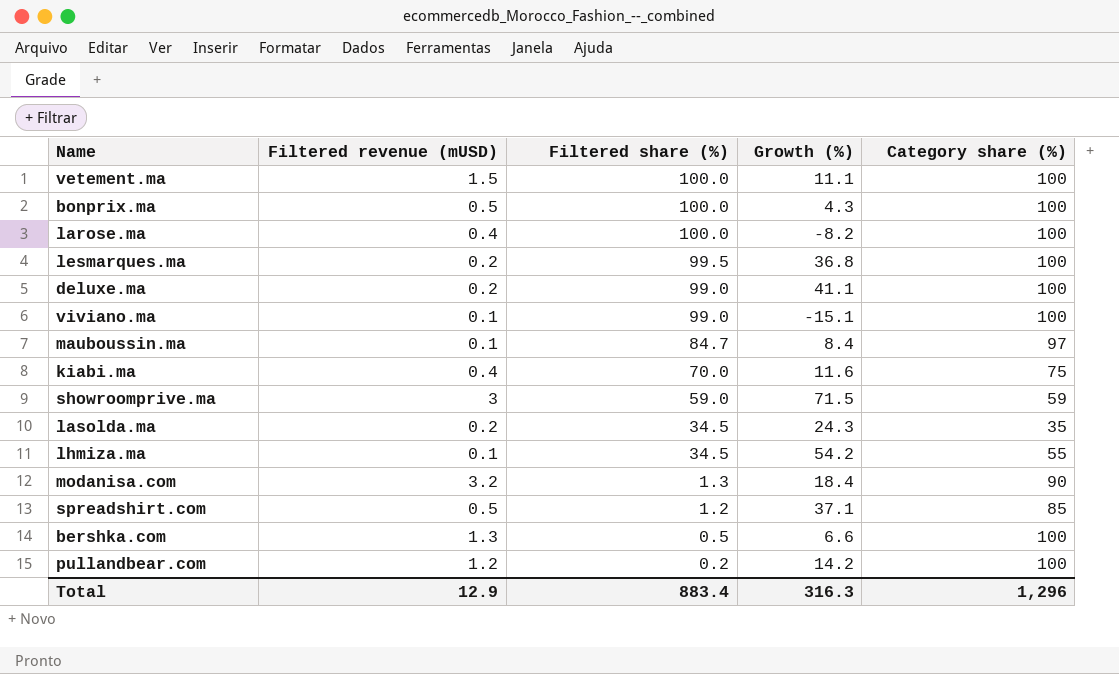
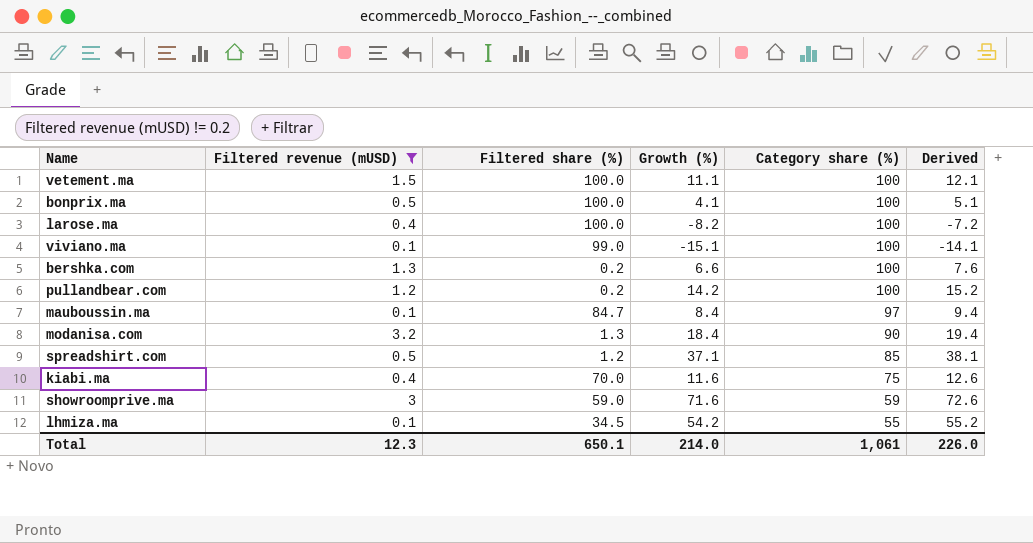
filter: none -> Filtered revenue (mUSD) != 0.2
row order: Filtered share (%) descending -> Category share (%) descending
column Derived | formula: none -> [Growth (%)] + 1
bonprix.ma | Growth (%): 4.3 -> 4.1
bershka.com | Filtered share (%): 0.5 -> 0.2
showroomprive.ma | Growth (%): 71.5 -> 71.6
Total | Filtered revenue (mUSD): 12.9 -> 12.3
Total | Filtered share (%): 883.4 -> 650.1
Total | Growth (%): 316.3 -> 214.0
Total | Category share (%): 1,296 -> 1,061

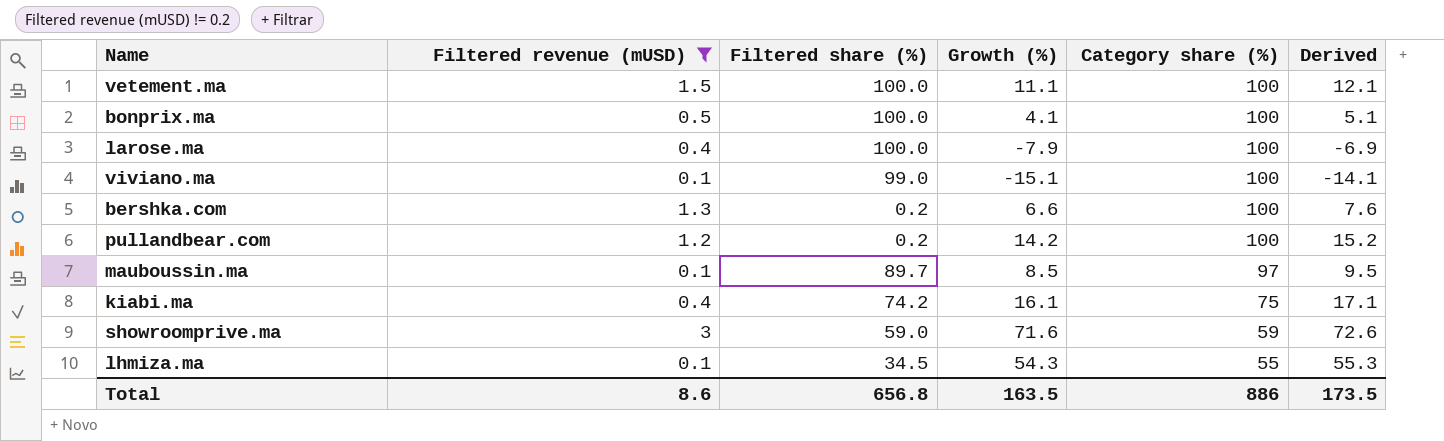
row modanisa.com: 3.2 | 1.3 | 18.4 | 90 | 19.4 -> none
row spreadshirt.com: 0.5 | 1.2 | 37.1 | 85 | 38.1 -> none
larose.ma | Growth (%): -8.2 -> -7.9
larose.ma | Derived: -7.2 -> -6.9
mauboussin.ma | Filtered share (%): 84.7 -> 89.7
mauboussin.ma | Growth (%): 8.4 -> 8.5
mauboussin.ma | Derived: 9.4 -> 9.5
kiabi.ma | Filtered share (%): 70.0 -> 74.2
kiabi.ma | Growth (%): 11.6 -> 16.1
kiabi.ma | Derived: 12.6 -> 17.1
lhmiza.ma | Growth (%): 54.2 -> 54.3
lhmiza.ma | Derived: 55.2 -> 55.3
Total | Filtered revenue (mUSD): 12.3 -> 8.6
Total | Filtered share (%): 650.1 -> 656.8
Total | Growth (%): 214.0 -> 163.5
Total | Category share (%): 1,061 -> 886
Total | Derived: 226.0 -> 173.5

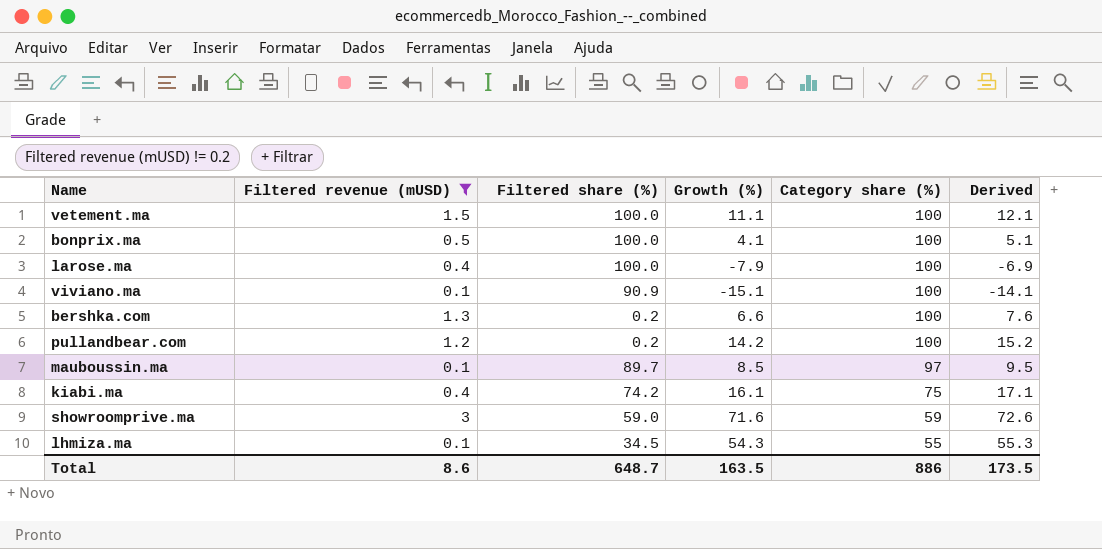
viviano.ma | Filtered share (%): 99.0 -> 90.9
Total | Filtered share (%): 656.8 -> 648.7

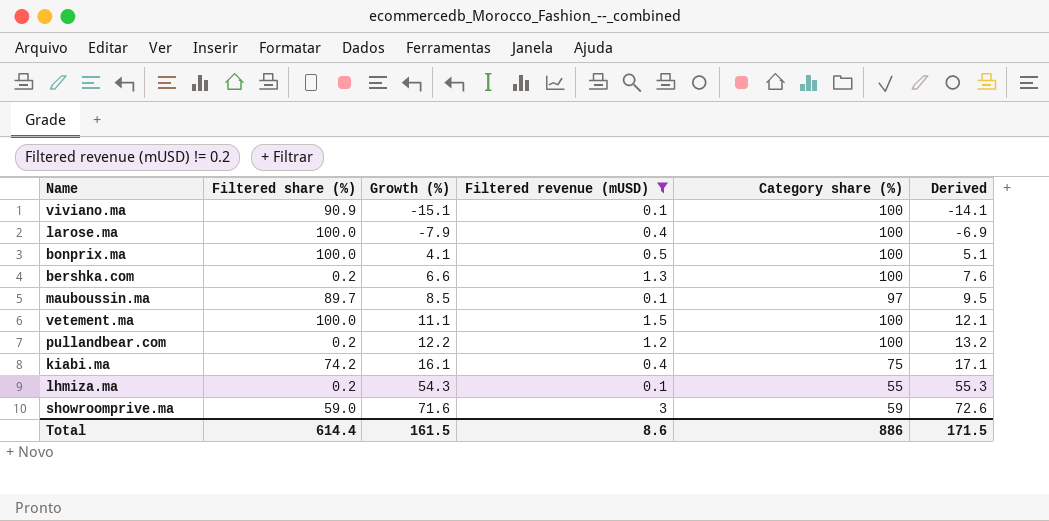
row order: Category share (%) descending -> Growth (%) ascending
column Filtered revenue (mUSD) | position: 2 -> 4
pullandbear.com | Growth (%): 14.2 -> 12.2
pullandbear.com | Derived: 15.2 -> 13.2
lhmiza.ma | Filtered share (%): 34.5 -> 0.2
Total | Filtered share (%): 648.7 -> 614.4
Total | Growth (%): 163.5 -> 161.5
Total | Derived: 173.5 -> 171.5

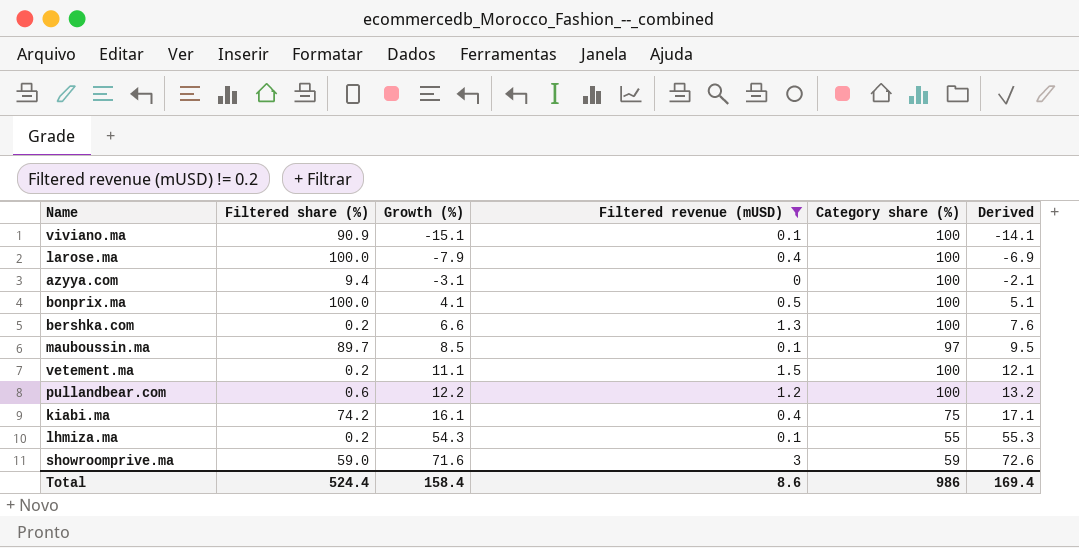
row azyya.com: none -> 9.4 | -3.1 | 0 | 100 | -2.1
vetement.ma | Filtered share (%): 100.0 -> 0.2
pullandbear.com | Filtered share (%): 0.2 -> 0.6
Total | Filtered share (%): 614.4 -> 524.4
Total | Growth (%): 161.5 -> 158.4
Total | Category share (%): 886 -> 986
Total | Derived: 171.5 -> 169.4

